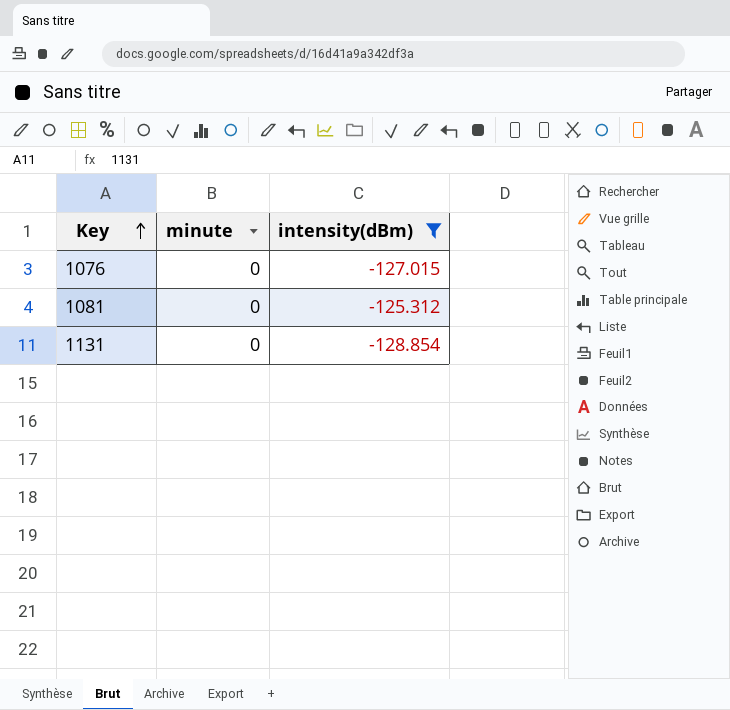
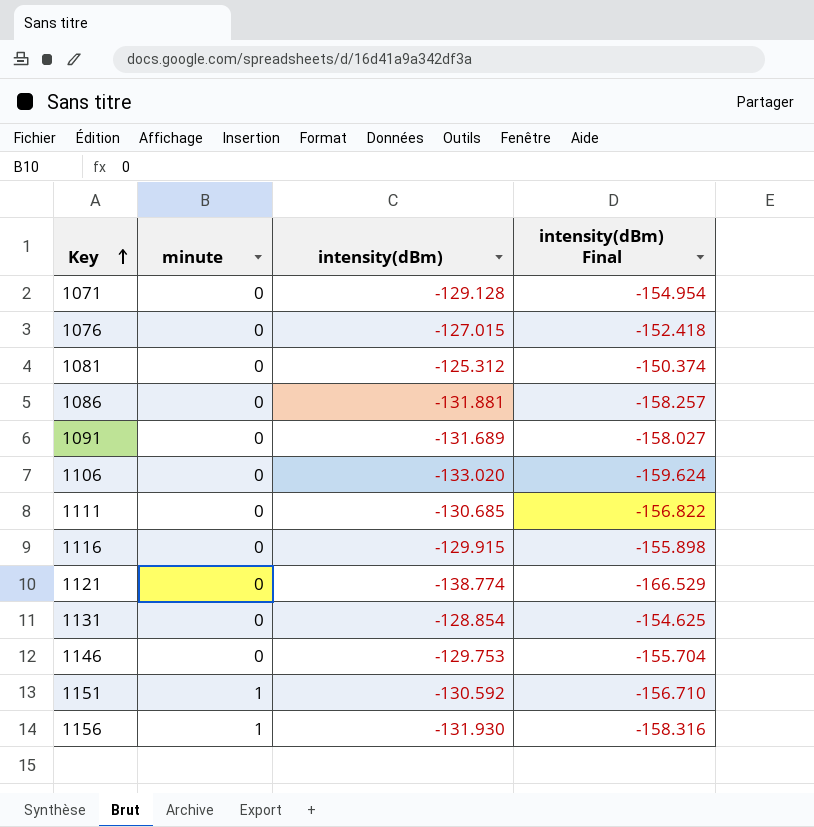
filter: intensity(dBm) >= -128.854 -> none
column intensity(dBm) Final | formula: none -> [intensity(dBm)] * 1.2

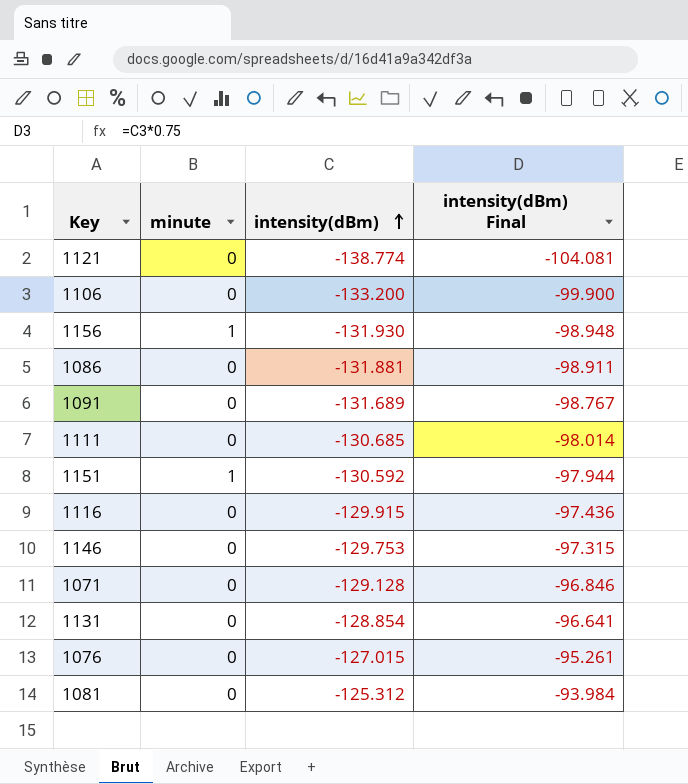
row order: Key ascending -> intensity(dBm) ascending
column intensity(dBm) Final | formula: [intensity(dBm)] * 1.2 -> [intensity(dBm)] * 0.75
1106 | intensity(dBm): -133.020 -> -133.200

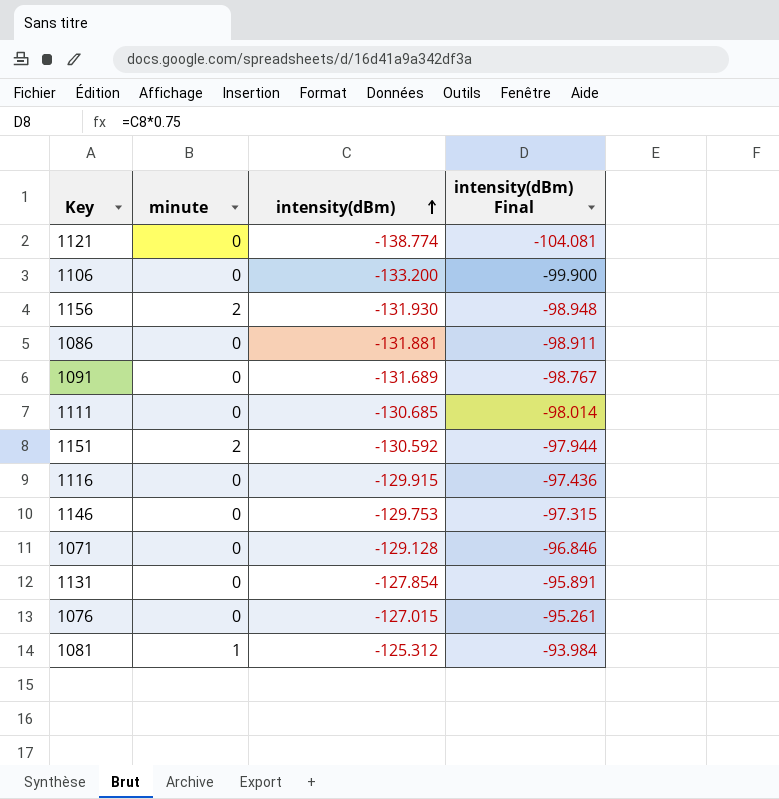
1156 | minute: 1 -> 2
1151 | minute: 1 -> 2
1131 | intensity(dBm): -128.854 -> -127.854
1131 | intensity(dBm) Final: -96.641 -> -95.891
1081 | minute: 0 -> 1

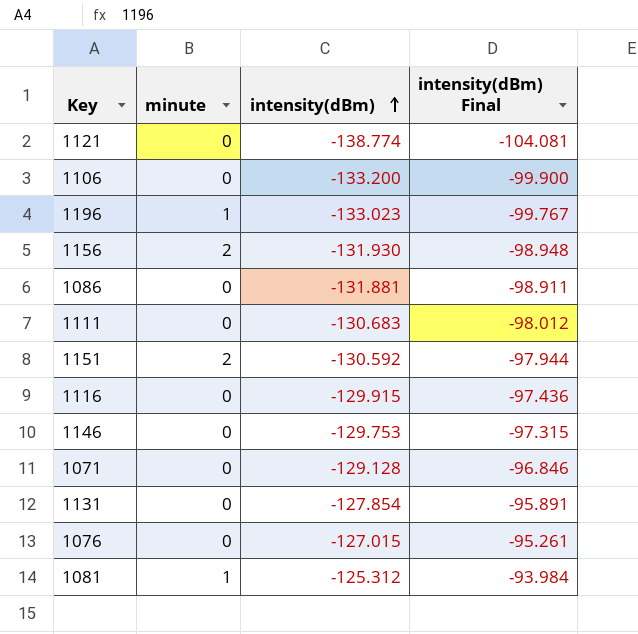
row 1091: 0 | -131.689 | -98.767 -> none
row 1196: none -> 1 | -133.023 | -99.767
1111 | intensity(dBm): -130.685 -> -130.683
1111 | intensity(dBm) Final: -98.014 -> -98.012

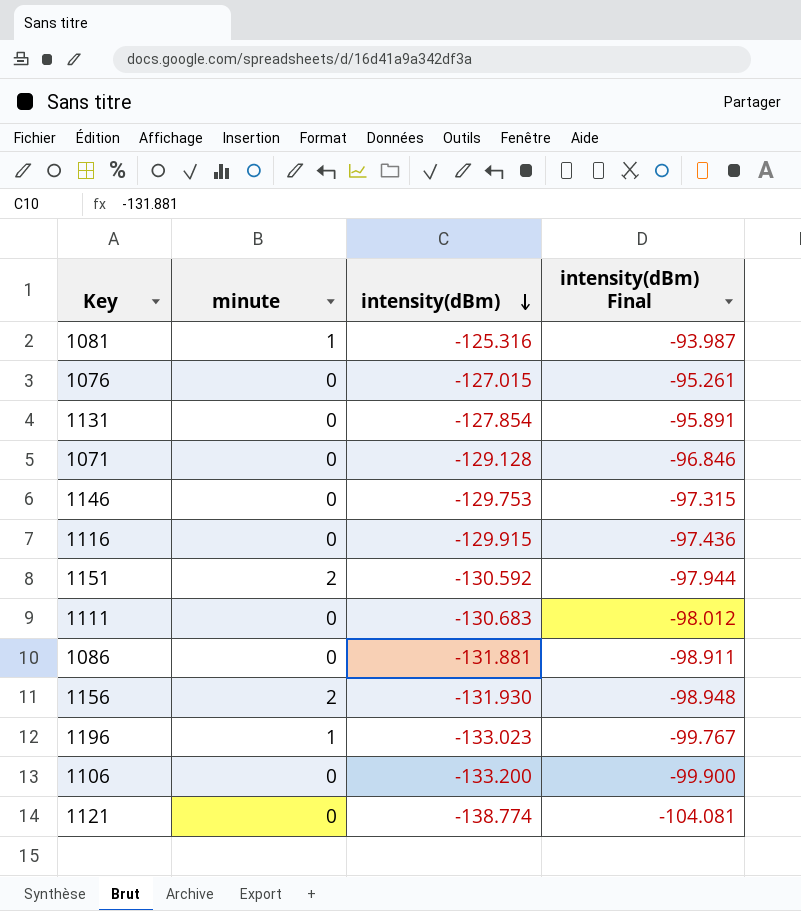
row order: intensity(dBm) ascending -> intensity(dBm) descending
1081 | intensity(dBm): -125.312 -> -125.316
1081 | intensity(dBm) Final: -93.984 -> -93.987

